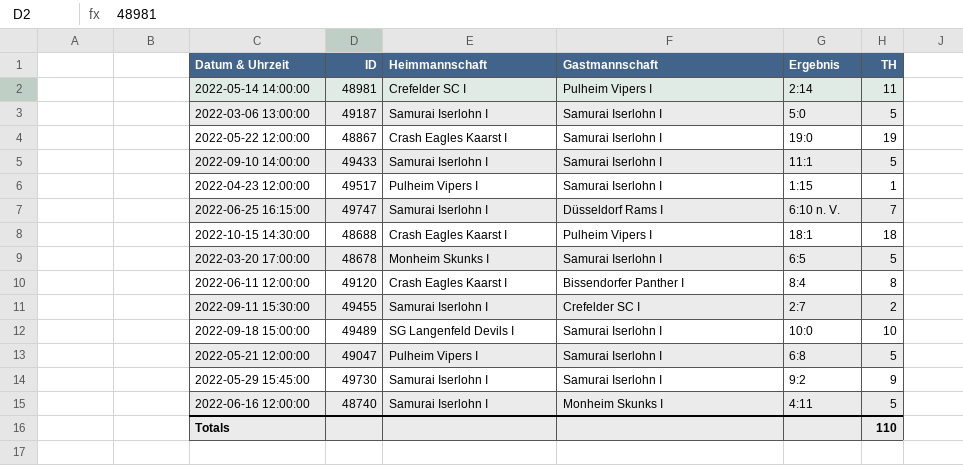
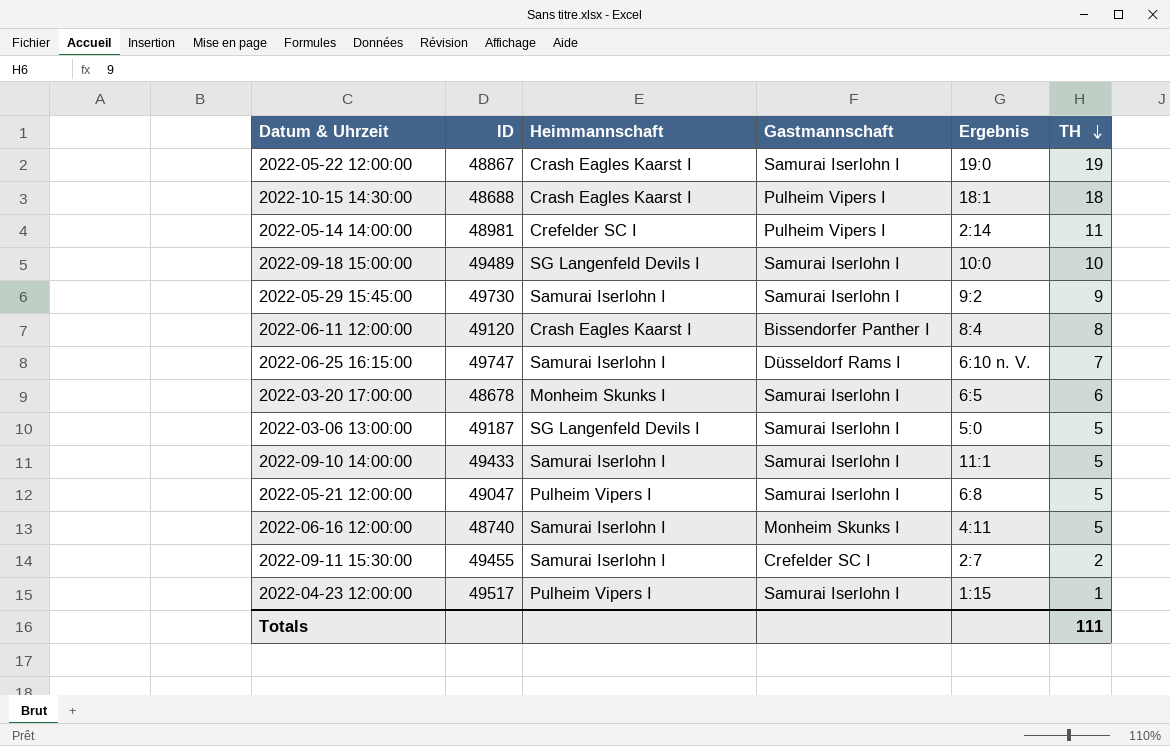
row order: none -> TH descending
2022-03-20 17:00:00 | TH: 5 -> 6
2022-03-06 13:00:00 | Heimmannschaft: Samurai Iserlohn I -> SG Langenfeld Devils I
Totals | TH: 110 -> 111

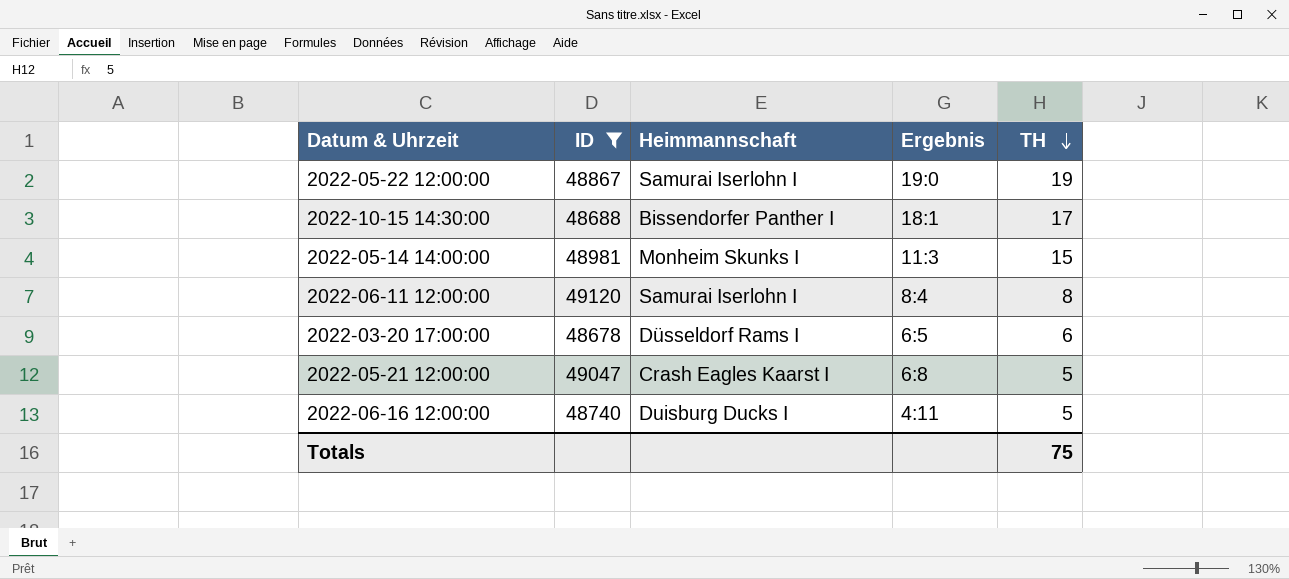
filter: none -> ID <= 49120
column Gastmannschaft | position: 4 -> none
2022-05-22 12:00:00 | Heimmannschaft: Crash Eagles Kaarst I -> Samurai Iserlohn I
2022-10-15 14:30:00 | Heimmannschaft: Crash Eagles Kaarst I -> Bissendorfer Panther I
2022-10-15 14:30:00 | TH: 18 -> 17
2022-05-14 14:00:00 | Heimmannschaft: Crefelder SC I -> Monheim Skunks I
2022-05-14 14:00:00 | Ergebnis: 2:14 -> 11:3
2022-05-14 14:00:00 | TH: 11 -> 15
2022-06-11 12:00:00 | Heimmannschaft: Crash Eagles Kaarst I -> Samurai Iserlohn I
2022-03-20 17:00:00 | Heimmannschaft: Monheim Skunks I -> Düsseldorf Rams I
2022-05-21 12:00:00 | Heimmannschaft: Pulheim Vipers I -> Crash Eagles Kaarst I
2022-06-16 12:00:00 | Heimmannschaft: Samurai Iserlohn I -> Duisburg Ducks I
Totals | TH: 111 -> 75

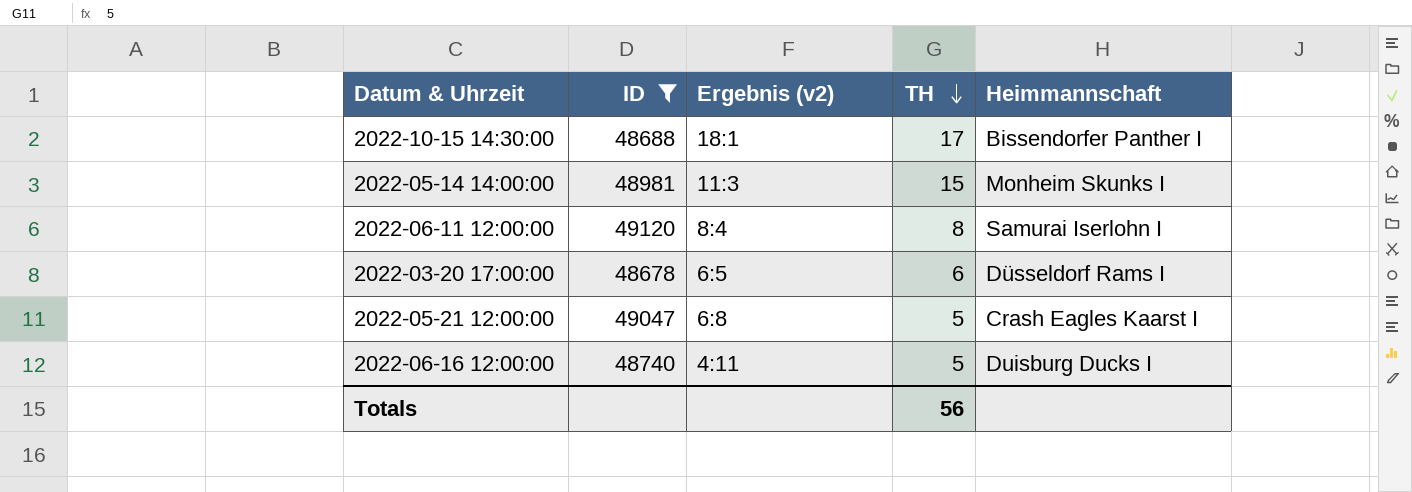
column name: Ergebnis -> Ergebnis (v2)
column Heimmannschaft | position: 3 -> 5
row 2022-05-22 12:00:00: 48867 | Samurai Iserlohn I | 19:0 | 19 -> none
Totals | TH: 75 -> 56

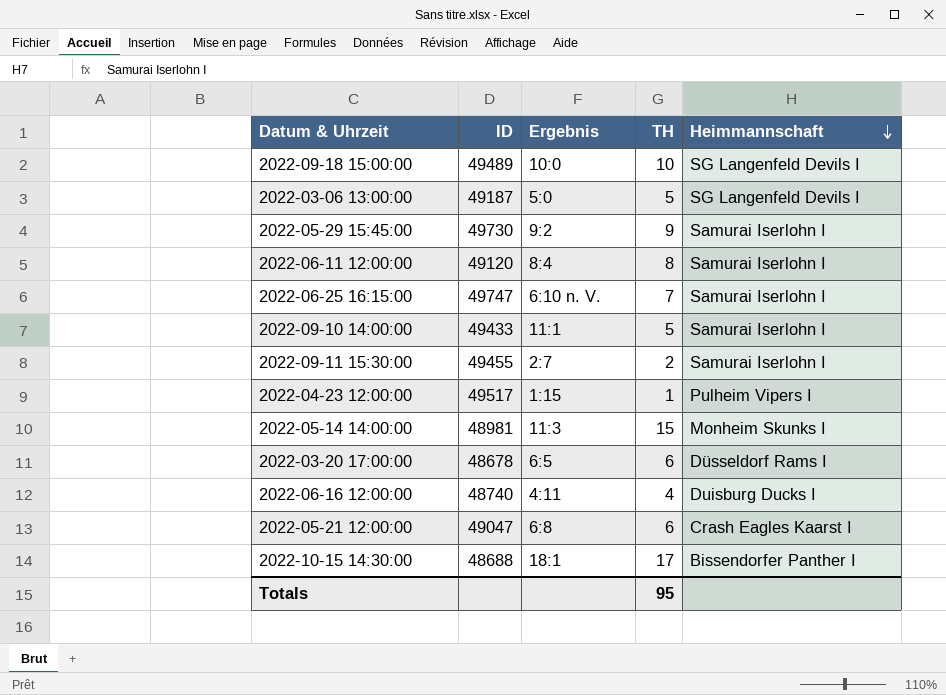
filter: ID <= 49120 -> none
row order: TH descending -> Heimmannschaft descending
column name: Ergebnis (v2) -> Ergebnis
2022-06-16 12:00:00 | TH: 5 -> 4
2022-05-21 12:00:00 | TH: 5 -> 6
Totals | TH: 56 -> 95

